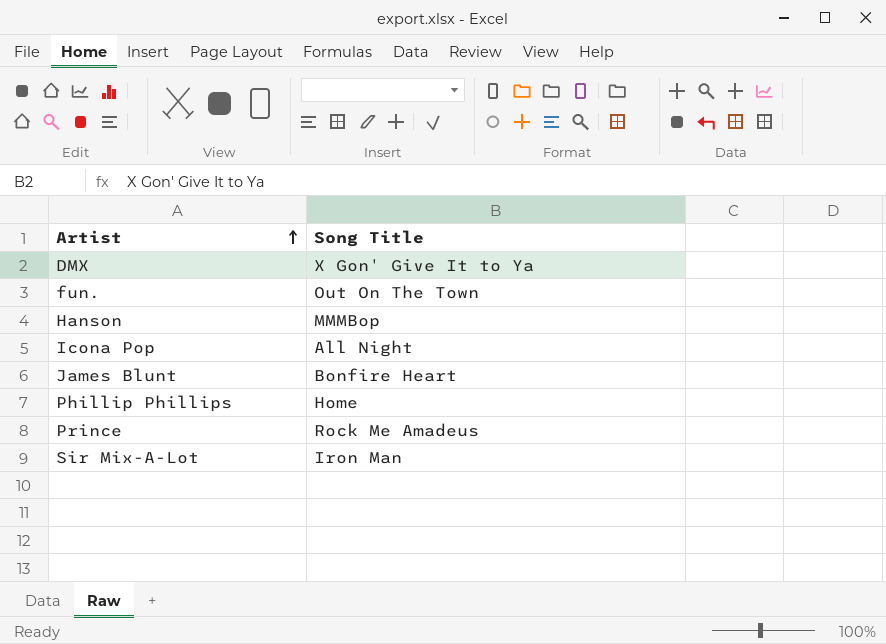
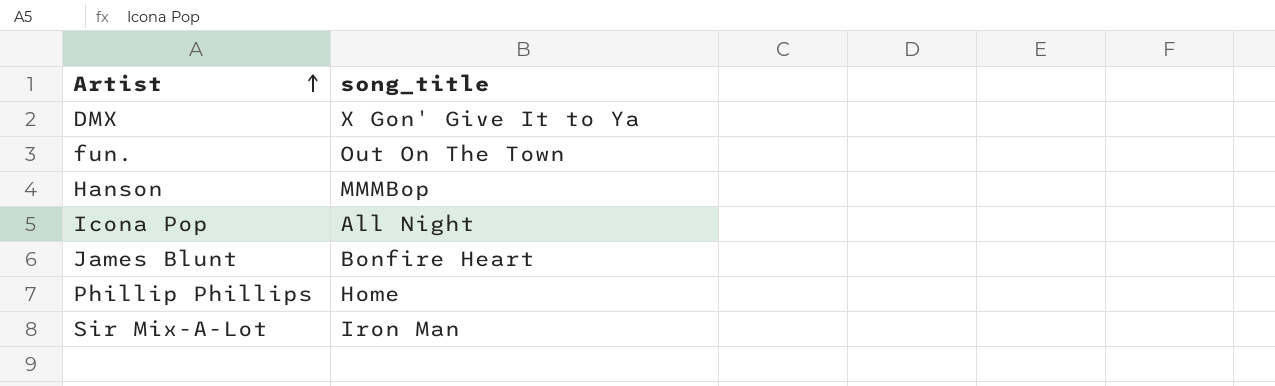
column name: Song Title -> song_title
row Prince: Rock Me Amadeus -> none

